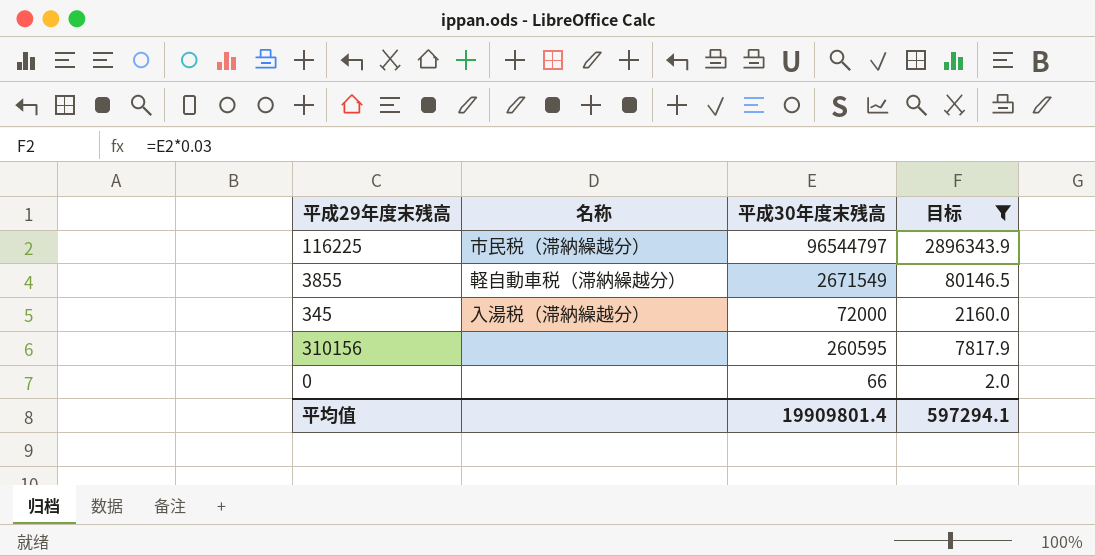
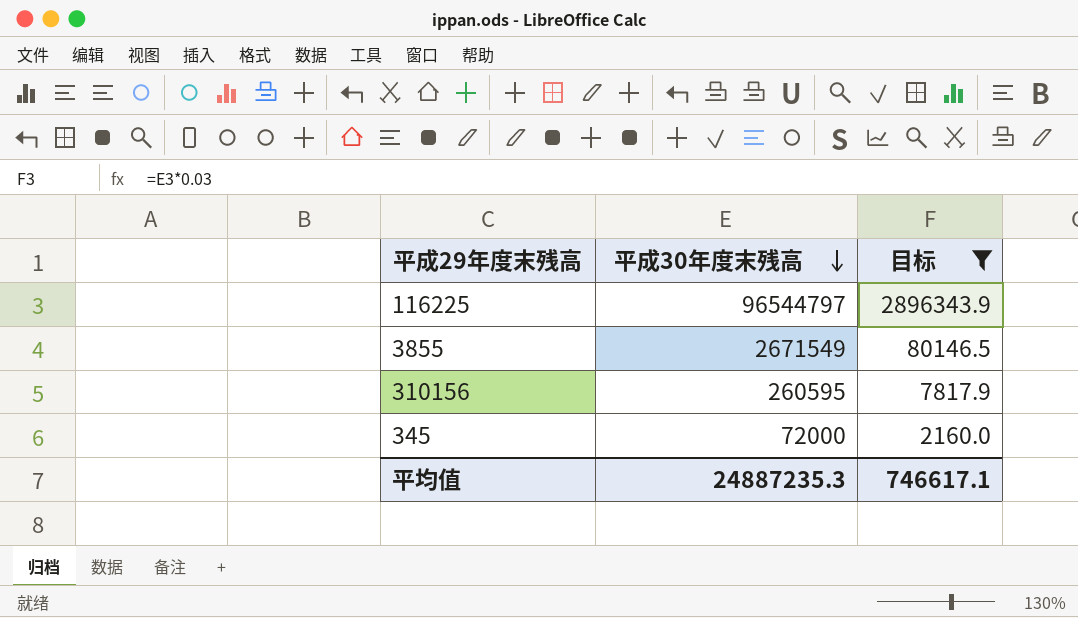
row order: none -> 平成30年度末残高 descending
column 名称 | position: 2 -> none
row 0: none | 66 | 2.0 -> none
平均值 | 平成30年度末残高: 19909801.4 -> 24887235.3
平均值 | 目标: 597294.1 -> 746617.1

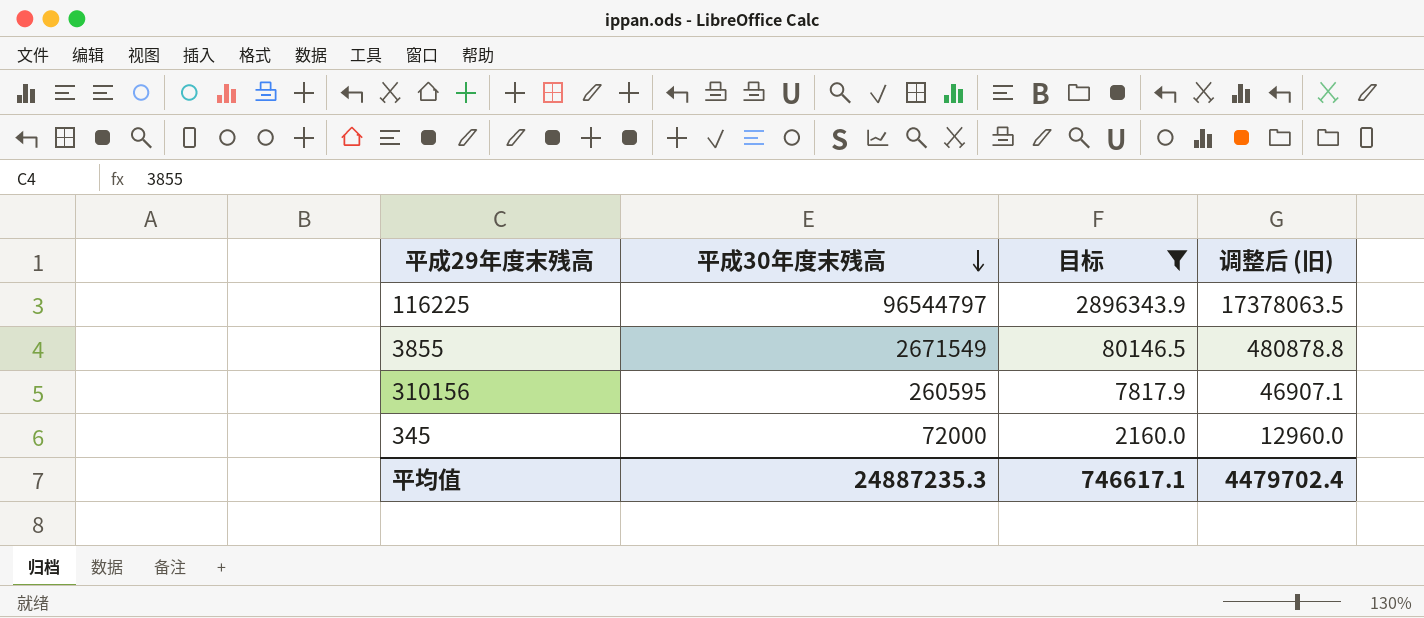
column 调整后 (旧) | formula: none -> [平成30年度末残高] * 0.18

